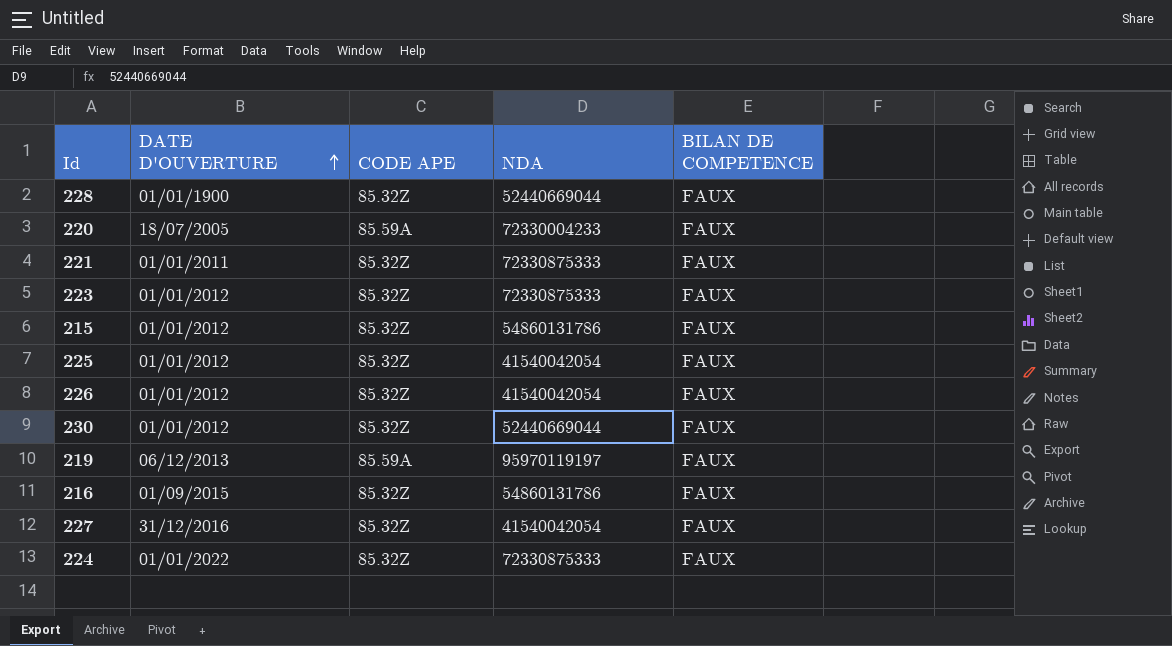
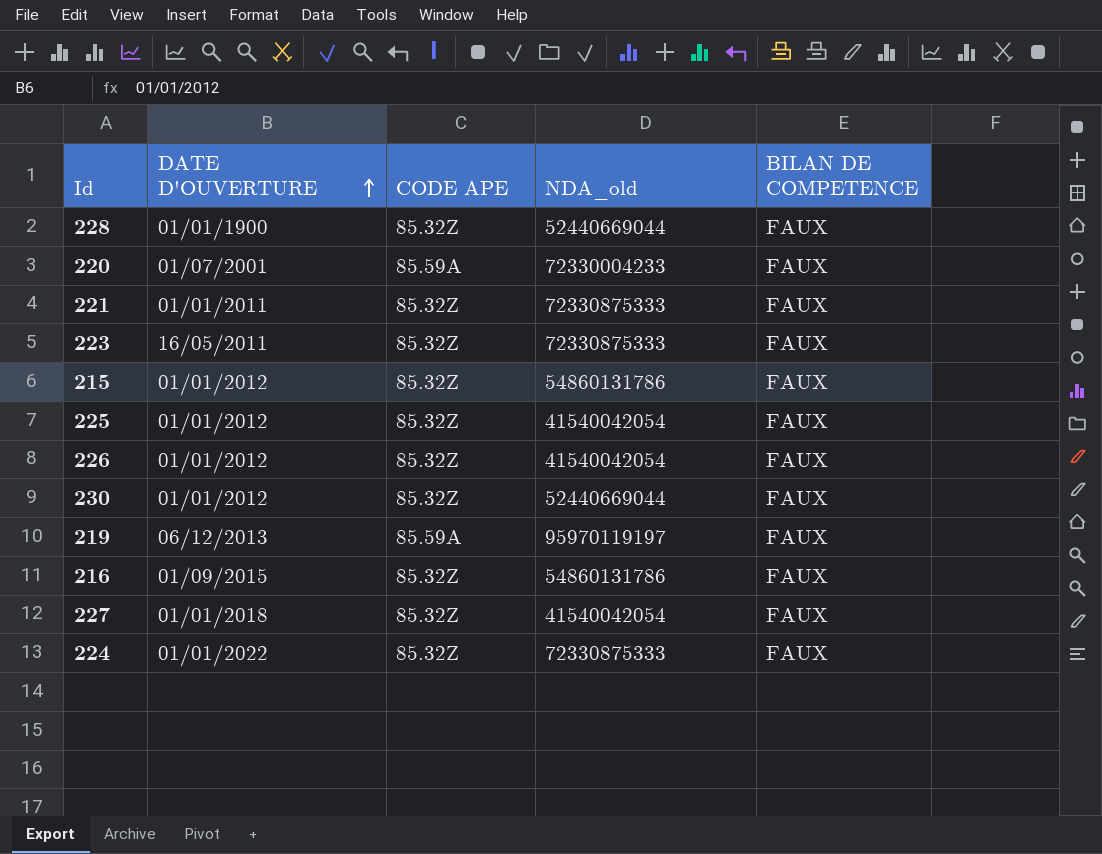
column name: NDA -> NDA_old
220 | DATE D'OUVERTURE: 18/07/2005 -> 01/07/2001
223 | DATE D'OUVERTURE: 01/01/2012 -> 16/05/2011
227 | DATE D'OUVERTURE: 31/12/2016 -> 01/01/2018

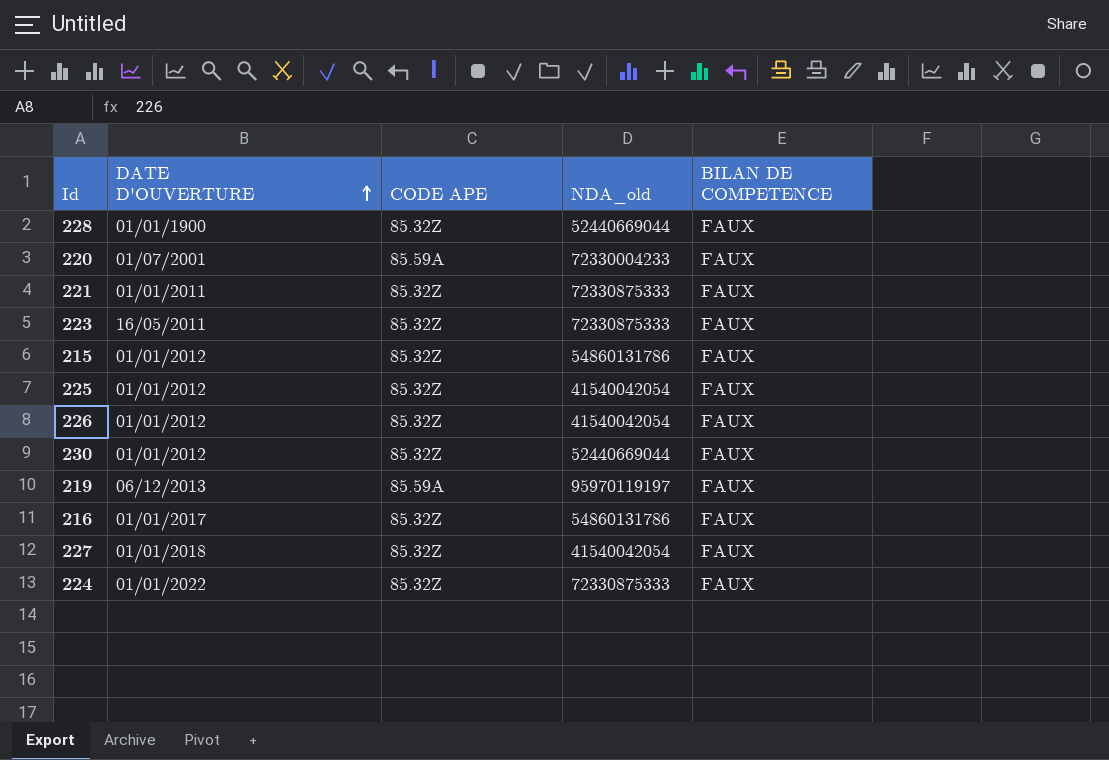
216 | DATE D'OUVERTURE: 01/09/2015 -> 01/01/2017

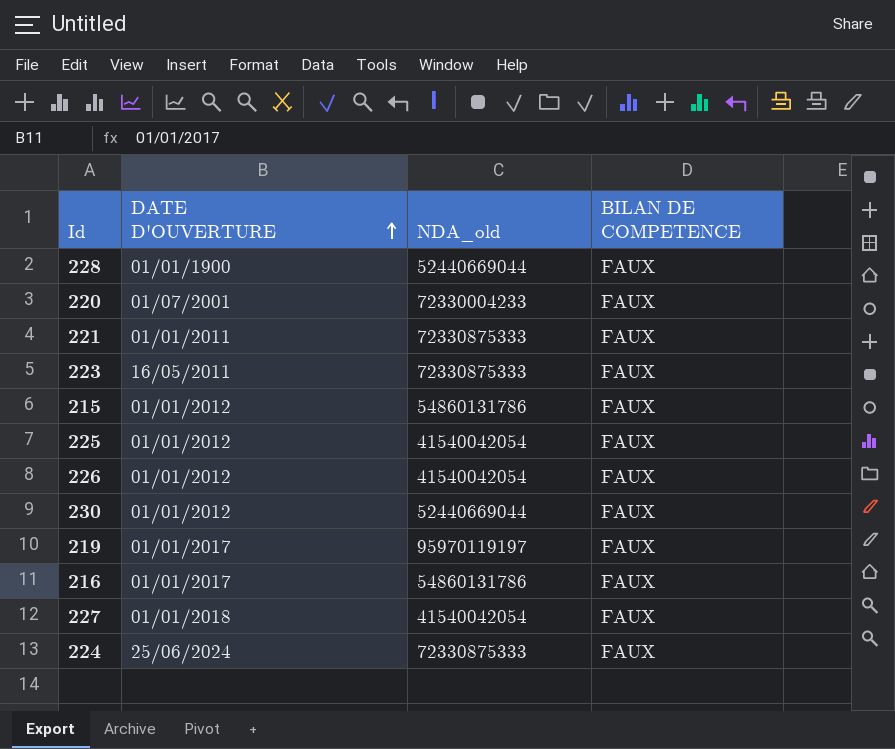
column CODE APE | position: 3 -> none
219 | DATE D'OUVERTURE: 06/12/2013 -> 01/01/2017
224 | DATE D'OUVERTURE: 01/01/2022 -> 25/06/2024

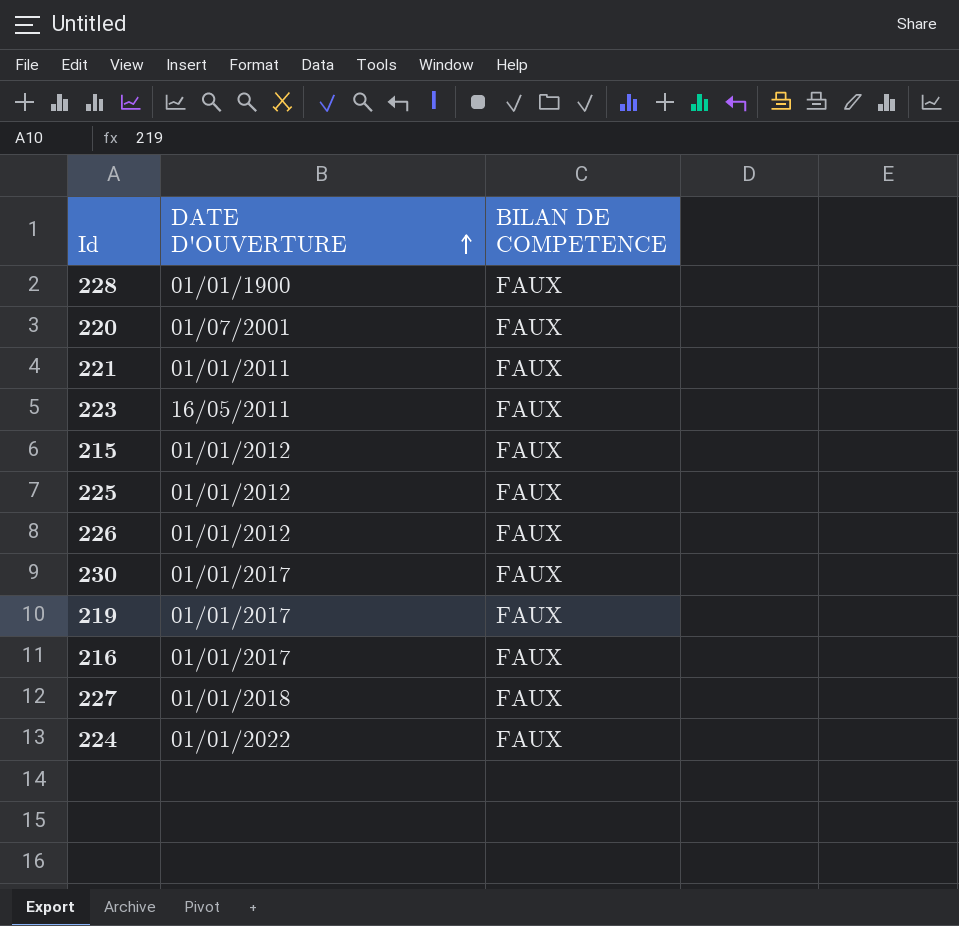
column NDA_old | position: 3 -> none
230 | DATE D'OUVERTURE: 01/01/2012 -> 01/01/2017
224 | DATE D'OUVERTURE: 25/06/2024 -> 01/01/2022

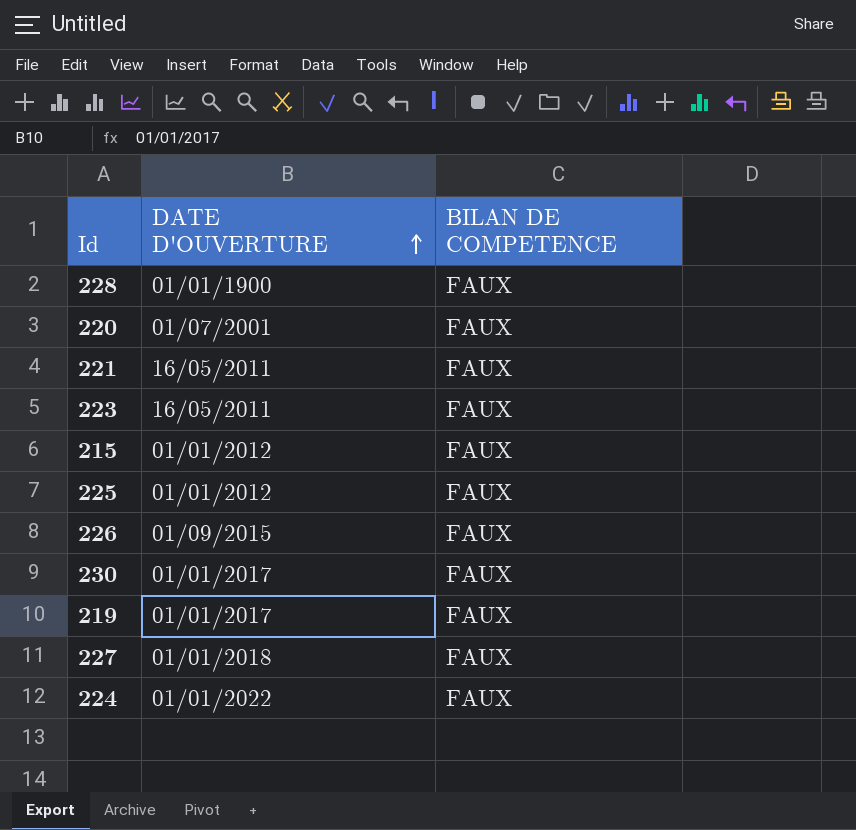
row 216: 01/01/2017 | FAUX -> none
221 | DATE D'OUVERTURE: 01/01/2011 -> 16/05/2011
226 | DATE D'OUVERTURE: 01/01/2012 -> 01/09/2015

